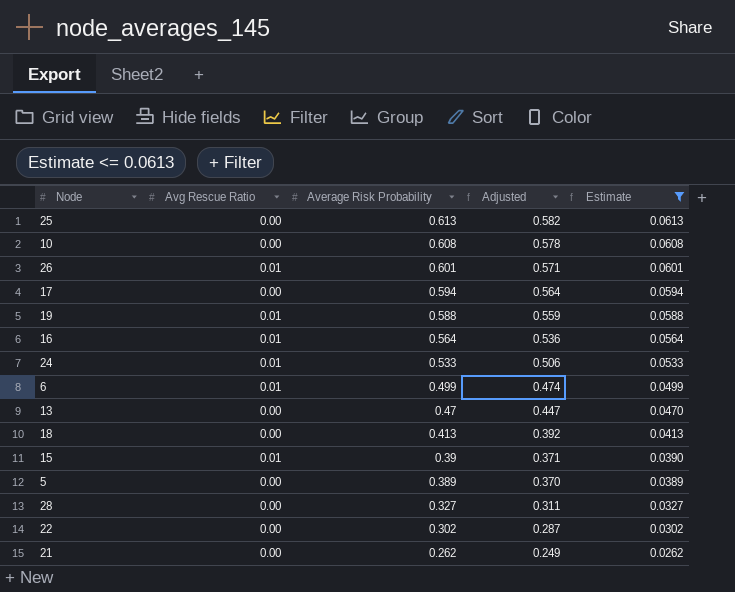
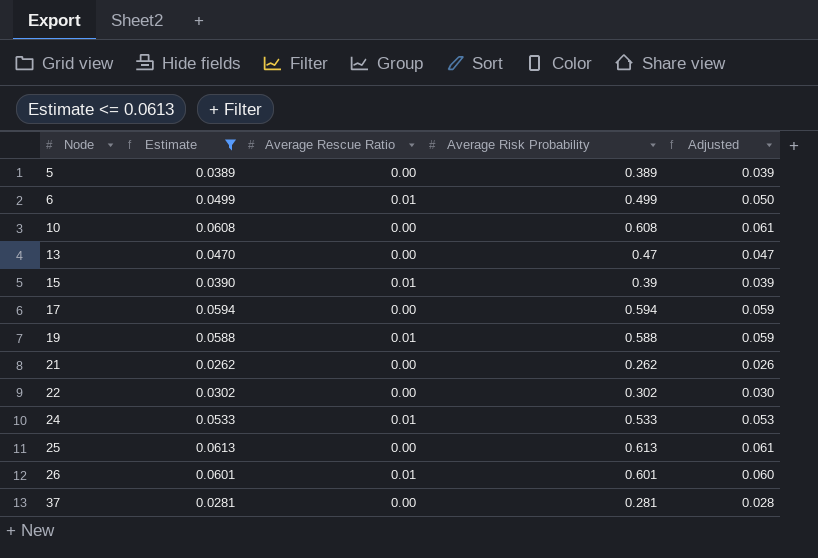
row order: Average Risk Probability descending -> Node ascending
column Estimate | position: 5 -> 2
column name: Avg Rescue Ratio -> Average Rescue Ratio
column Adjusted | formula: [Average Risk Probability] * 0.95 -> [Average Risk Probability] * 0.1
row 16: 0.01 | 0.564 | 0.536 | 0.0564 -> none
row 18: 0.00 | 0.413 | 0.392 | 0.0413 -> none
row 28: 0.00 | 0.327 | 0.311 | 0.0327 -> none
row 37: none -> 0.0281 | 0.00 | 0.281 | 0.028

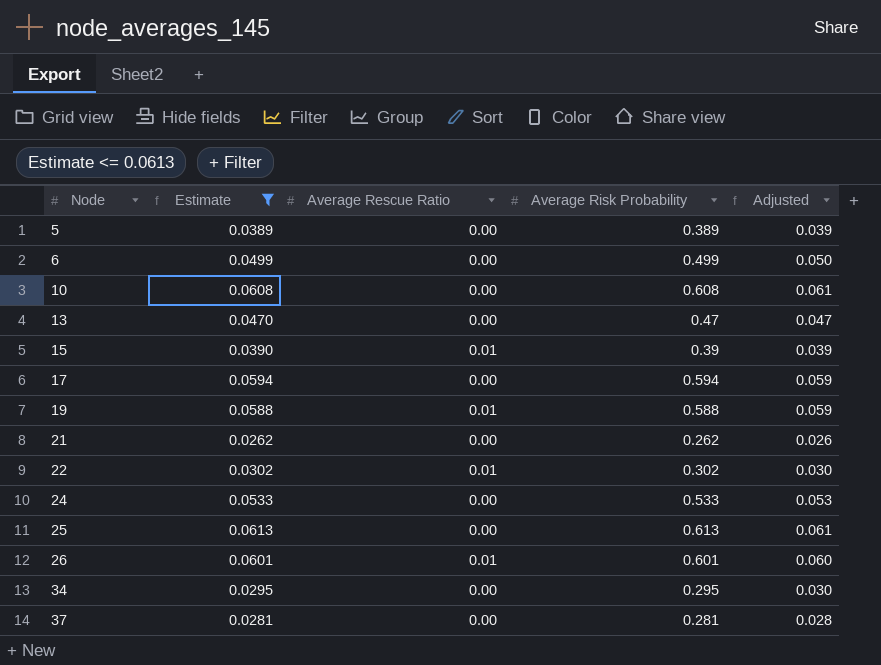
6 | Average Rescue Ratio: 0.01 -> 0.00
22 | Average Rescue Ratio: 0.00 -> 0.01
24 | Average Rescue Ratio: 0.01 -> 0.00
row 34: none -> 0.0295 | 0.00 | 0.295 | 0.030

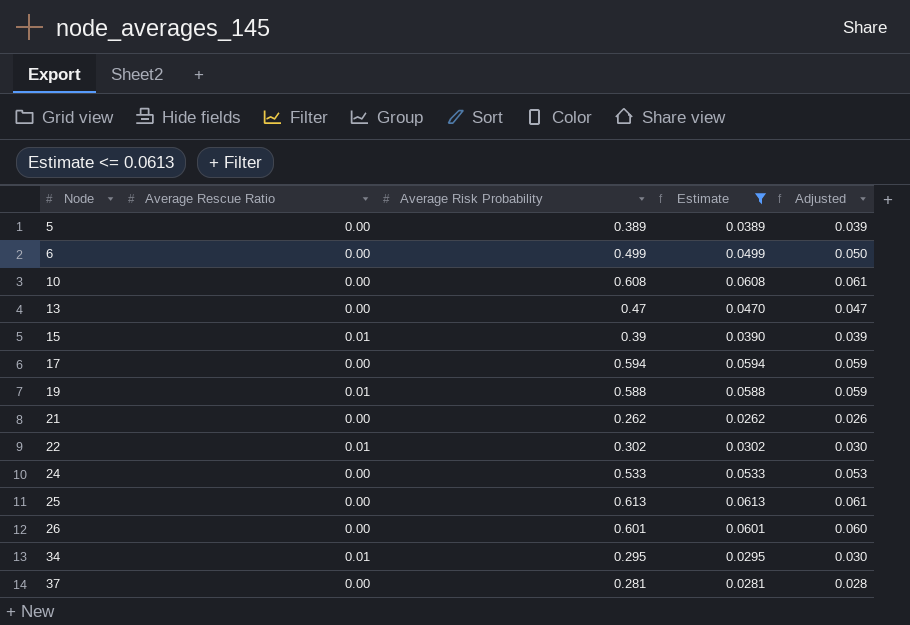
column Estimate | position: 2 -> 4
26 | Average Rescue Ratio: 0.01 -> 0.00
34 | Average Rescue Ratio: 0.00 -> 0.01

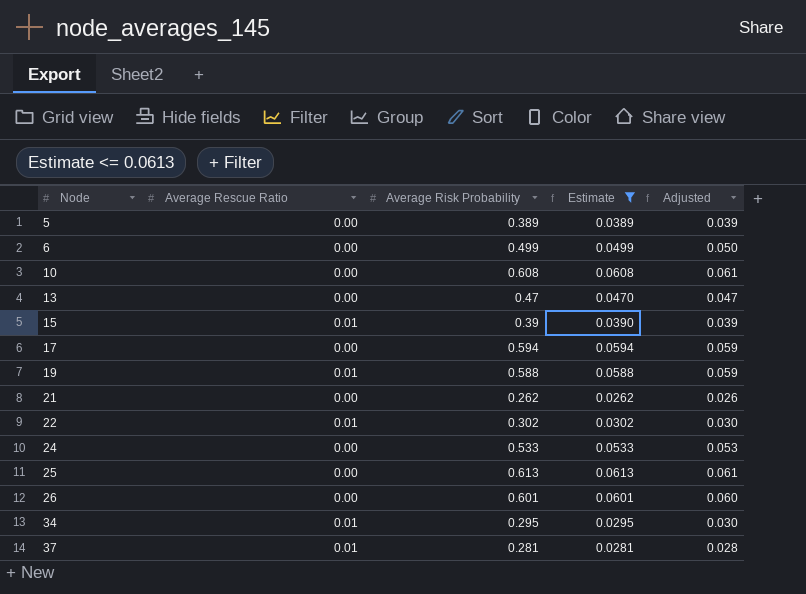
37 | Average Rescue Ratio: 0.00 -> 0.01

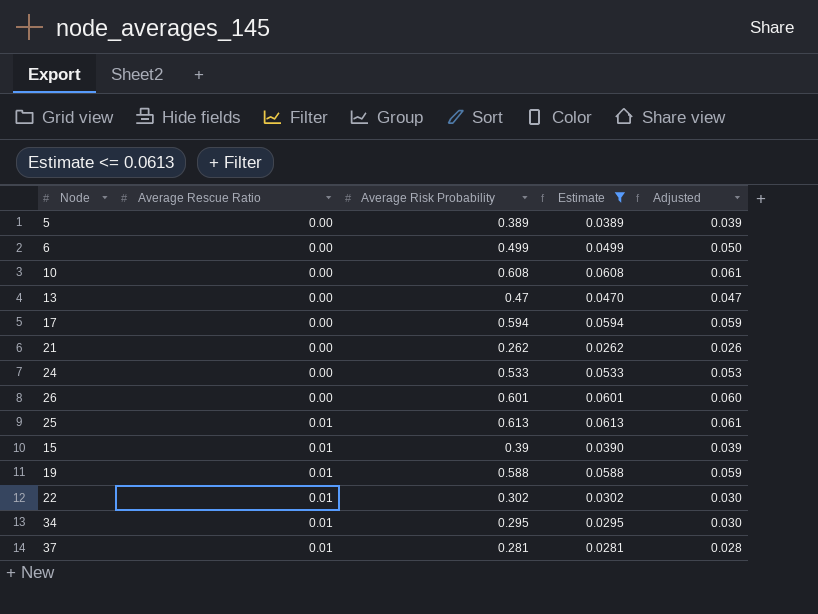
row order: Node ascending -> Average Rescue Ratio ascending
25 | Average Rescue Ratio: 0.00 -> 0.01

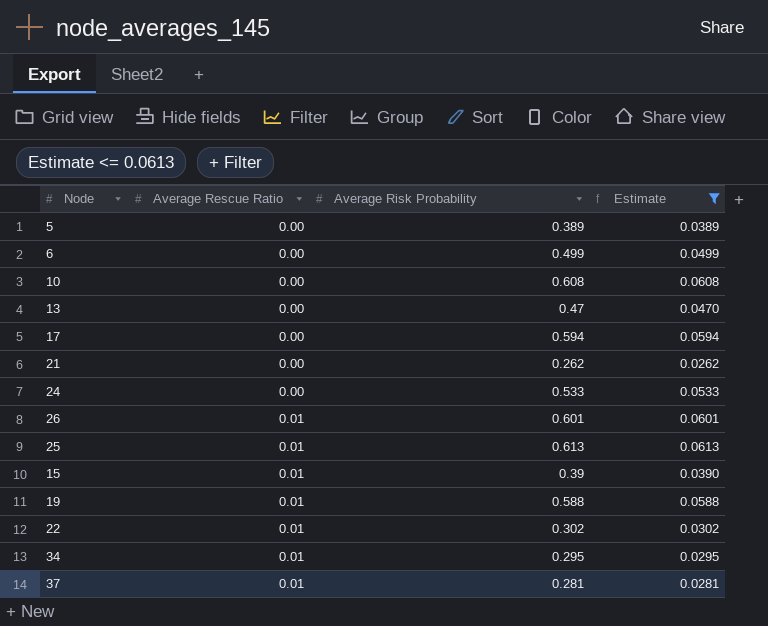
column Adjusted | formula: [Average Risk Probability] * 0.1 -> none
26 | Average Rescue Ratio: 0.00 -> 0.01

